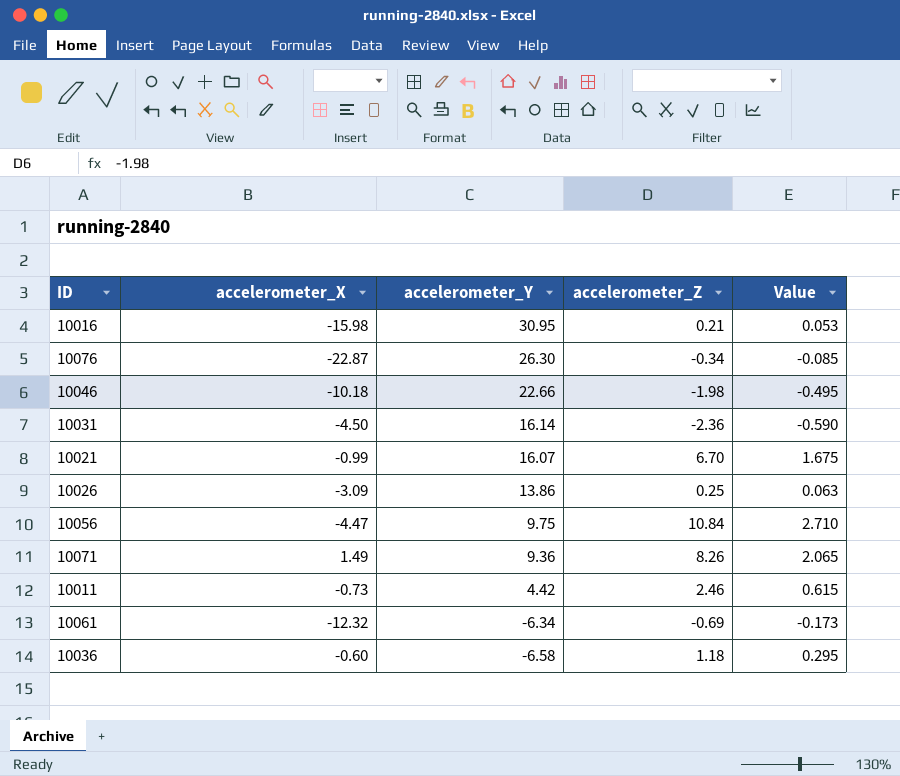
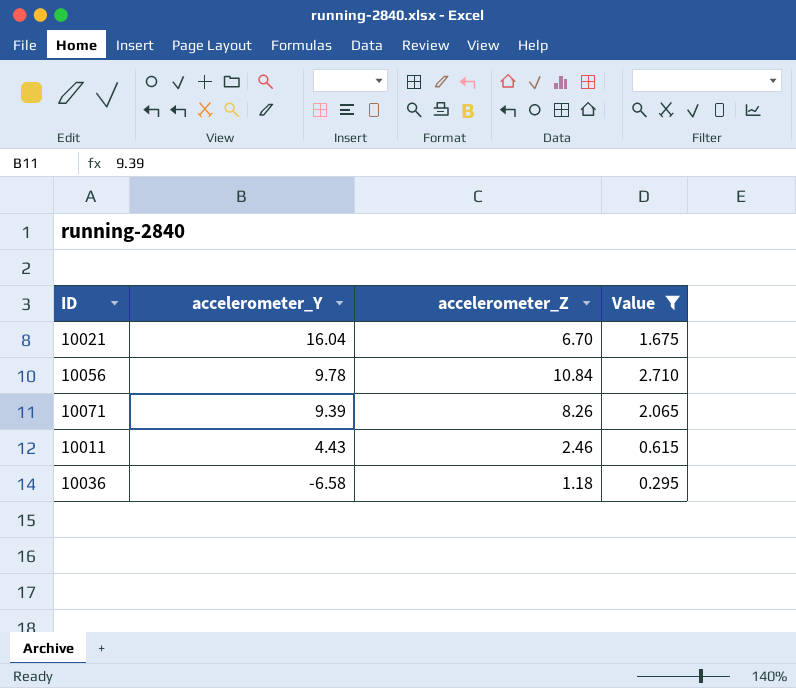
filter: none -> Value >= 0.295
column accelerometer_X | position: 2 -> none
10021 | accelerometer_Y: 16.07 -> 16.04
10056 | accelerometer_Y: 9.75 -> 9.78
10071 | accelerometer_Y: 9.36 -> 9.39
10011 | accelerometer_Y: 4.42 -> 4.43

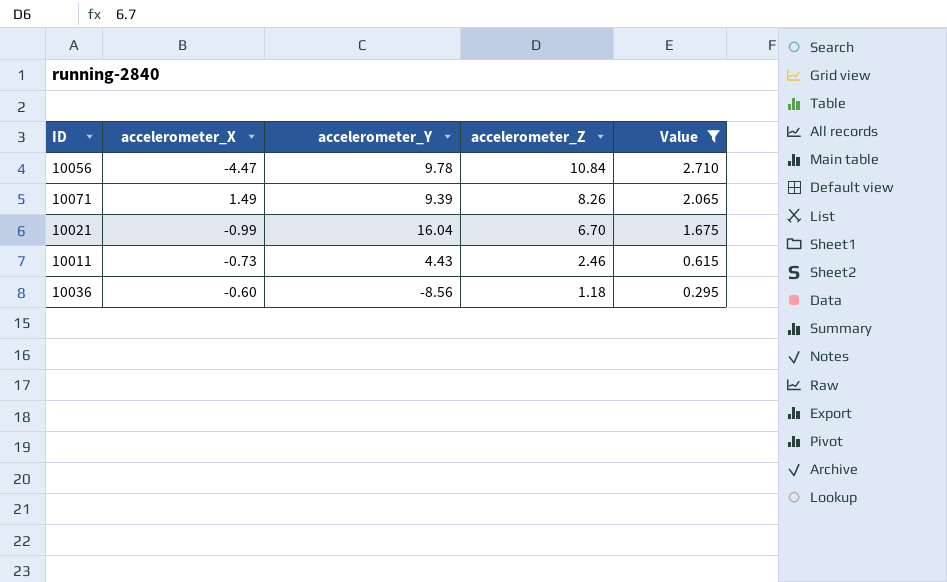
row order: accelerometer_Y descending -> accelerometer_Z descending
column accelerometer_X | position: none -> 2
10036 | accelerometer_Y: -6.58 -> -8.56

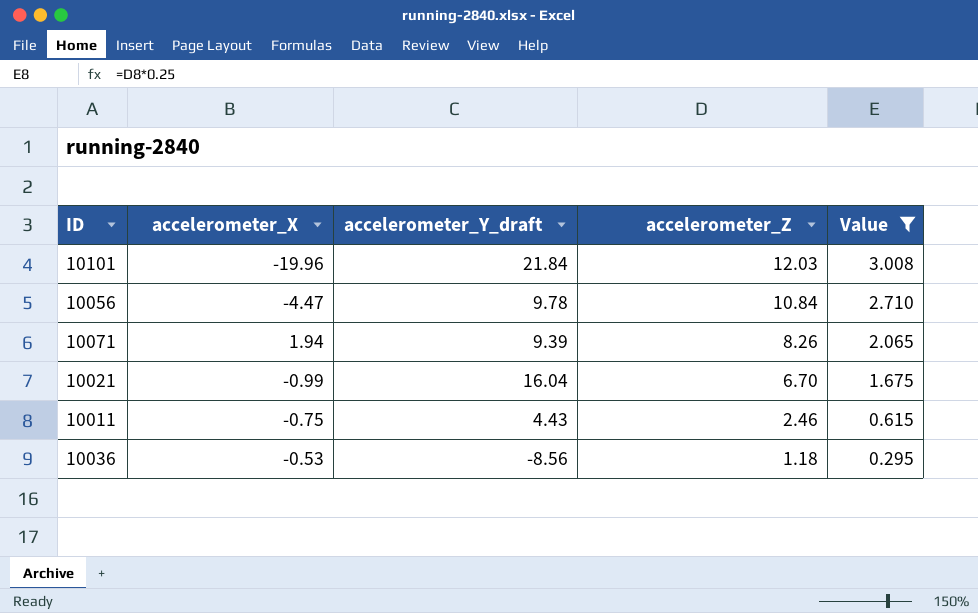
column name: accelerometer_Y -> accelerometer_Y_draft
row 10101: none -> -19.96 | 21.84 | 12.03 | 3.008
10071 | accelerometer_X: 1.49 -> 1.94
10011 | accelerometer_X: -0.73 -> -0.75
10036 | accelerometer_X: -0.60 -> -0.53

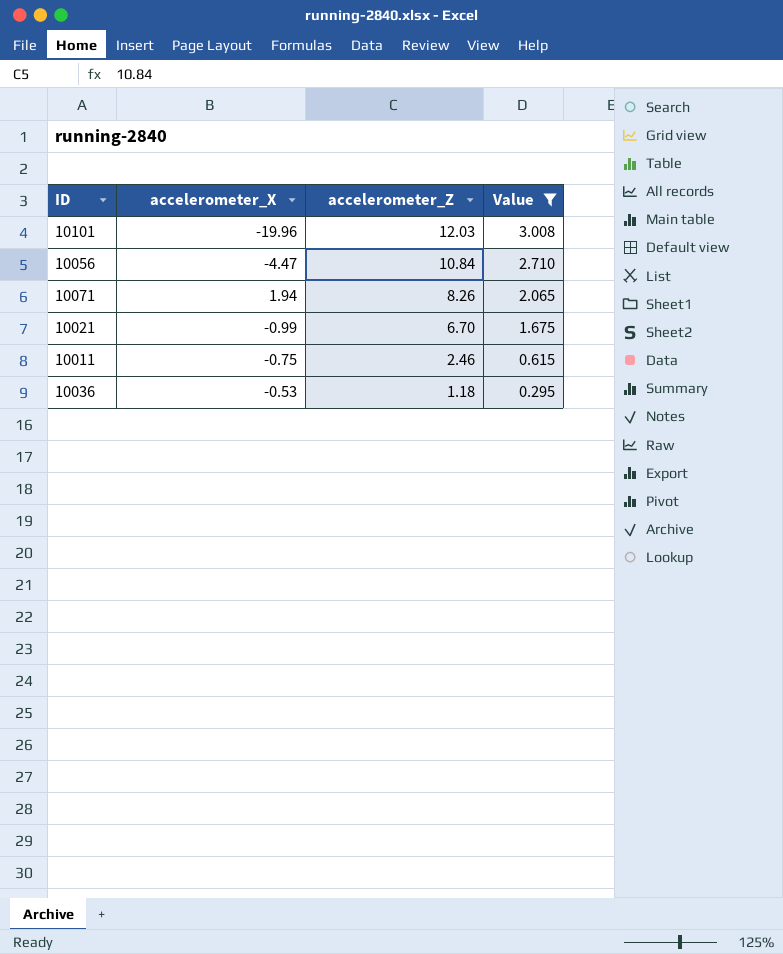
column accelerometer_Y_draft | position: 3 -> none

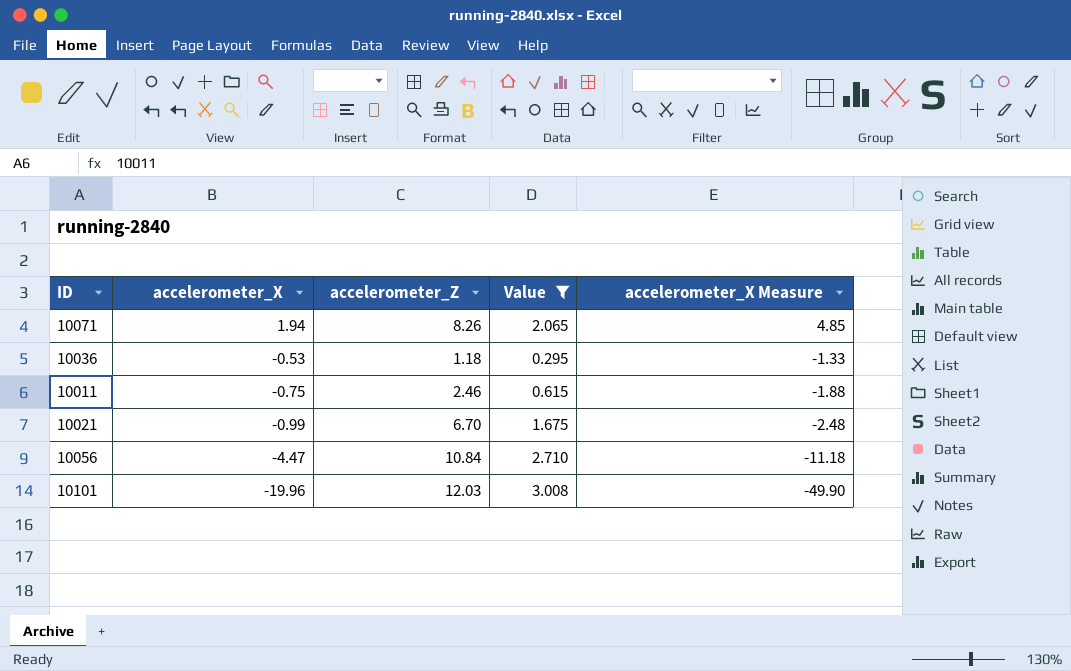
row order: accelerometer_Z descending -> accelerometer_X descending
column accelerometer_X Measure | formula: none -> [accelerometer_X] * 2.5

